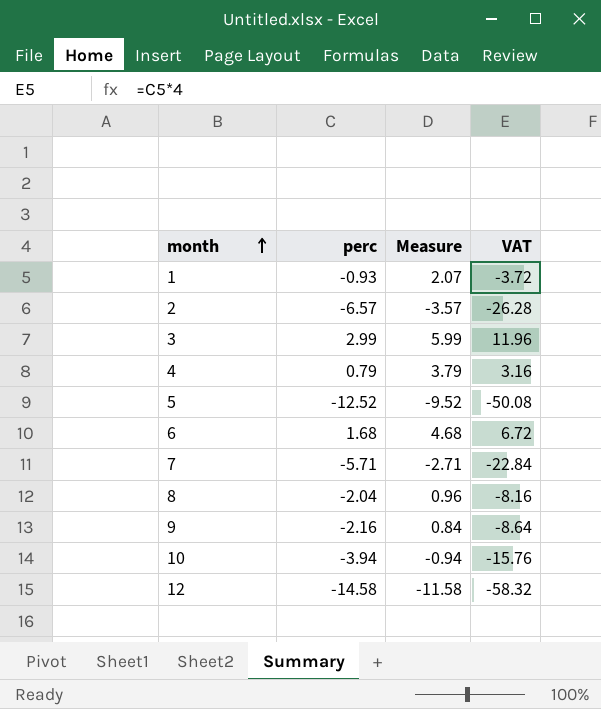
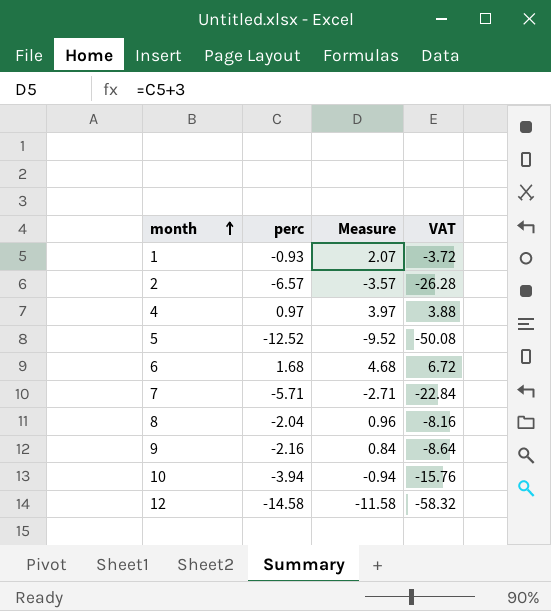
row 3: 2.99 | 5.99 | 11.96 -> none
4 | perc: 0.79 -> 0.97
4 | Measure: 3.79 -> 3.97
4 | VAT: 3.16 -> 3.88

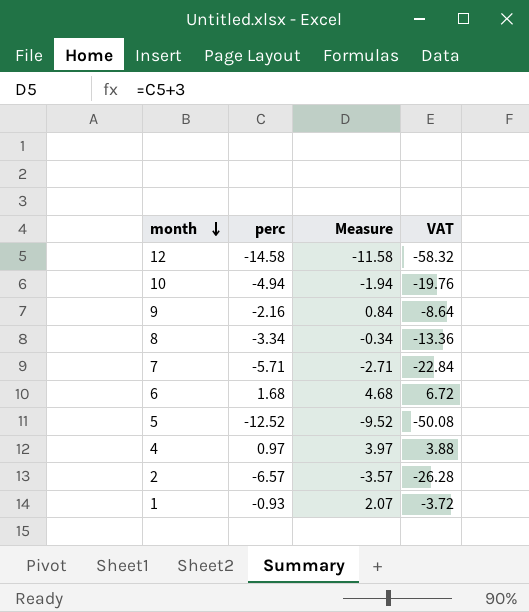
row order: month ascending -> month descending
10 | perc: -3.94 -> -4.94
10 | Measure: -0.94 -> -1.94
10 | VAT: -15.76 -> -19.76
8 | perc: -2.04 -> -3.34
8 | Measure: 0.96 -> -0.34
8 | VAT: -8.16 -> -13.36

